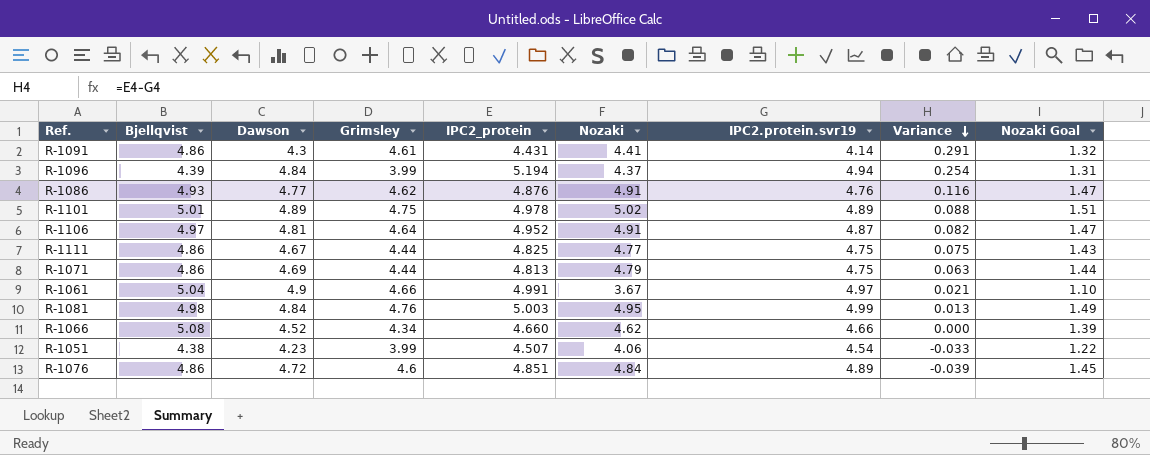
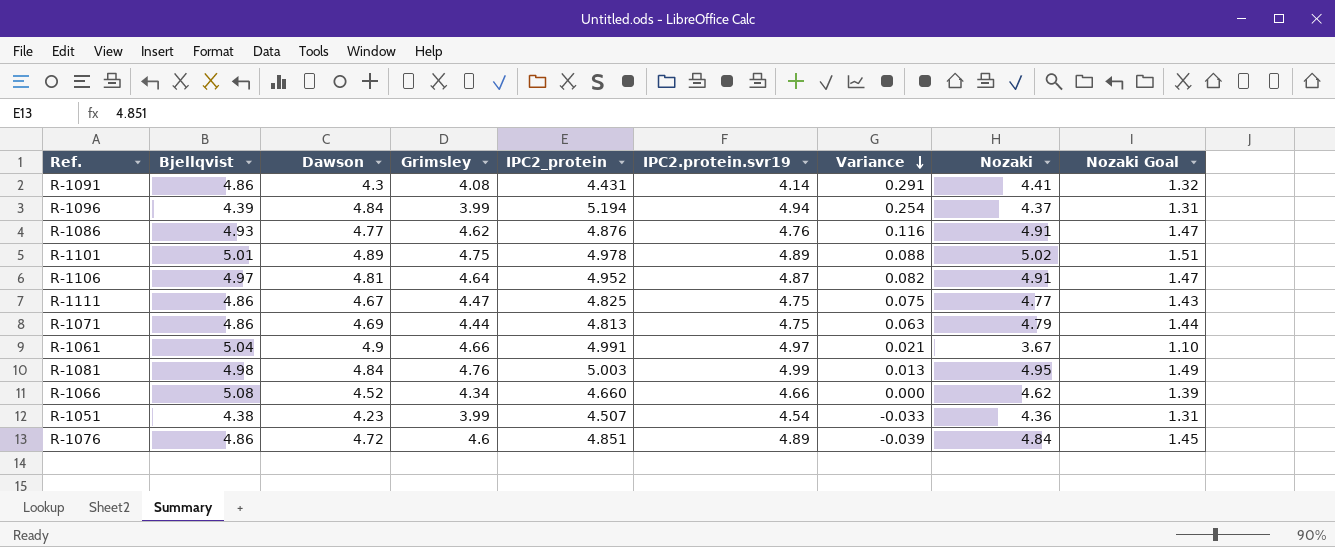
column Nozaki | position: 6 -> 8
R-1091 | Grimsley: 4.61 -> 4.08
R-1111 | Grimsley: 4.44 -> 4.47
R-1051 | Nozaki: 4.06 -> 4.36
R-1051 | Nozaki Goal: 1.22 -> 1.31

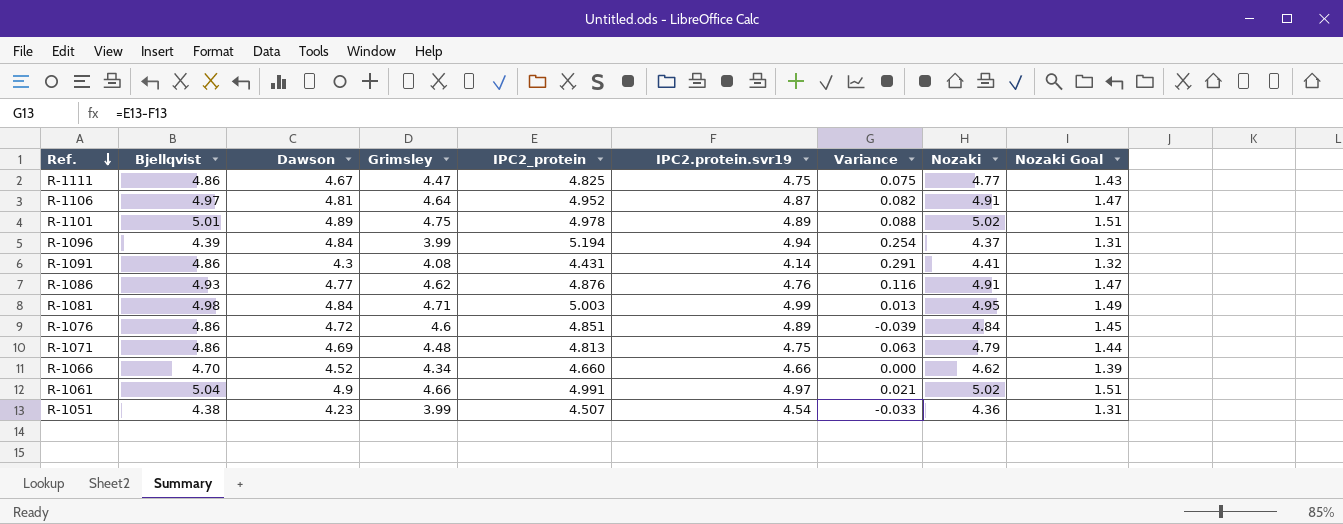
row order: Variance descending -> Ref. descending
R-1081 | Grimsley: 4.76 -> 4.71
R-1071 | Grimsley: 4.44 -> 4.48
R-1066 | Bjellqvist: 5.08 -> 4.70
R-1061 | Nozaki: 3.67 -> 5.02
R-1061 | Nozaki Goal: 1.10 -> 1.51

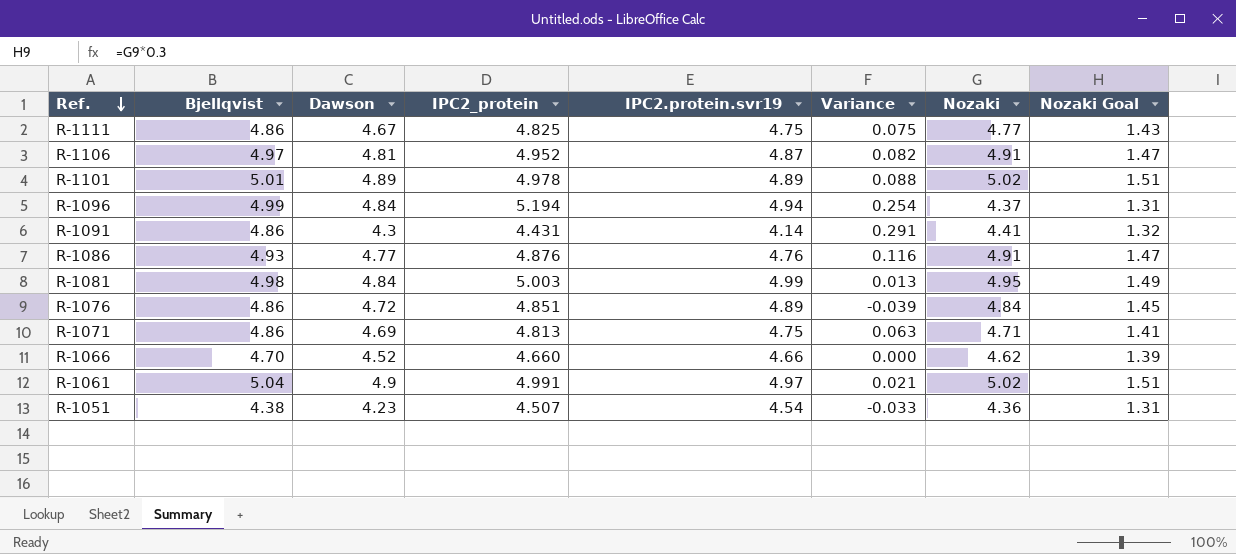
column Grimsley | position: 4 -> none
R-1096 | Bjellqvist: 4.39 -> 4.99
R-1071 | Nozaki: 4.79 -> 4.71
R-1071 | Nozaki Goal: 1.44 -> 1.41

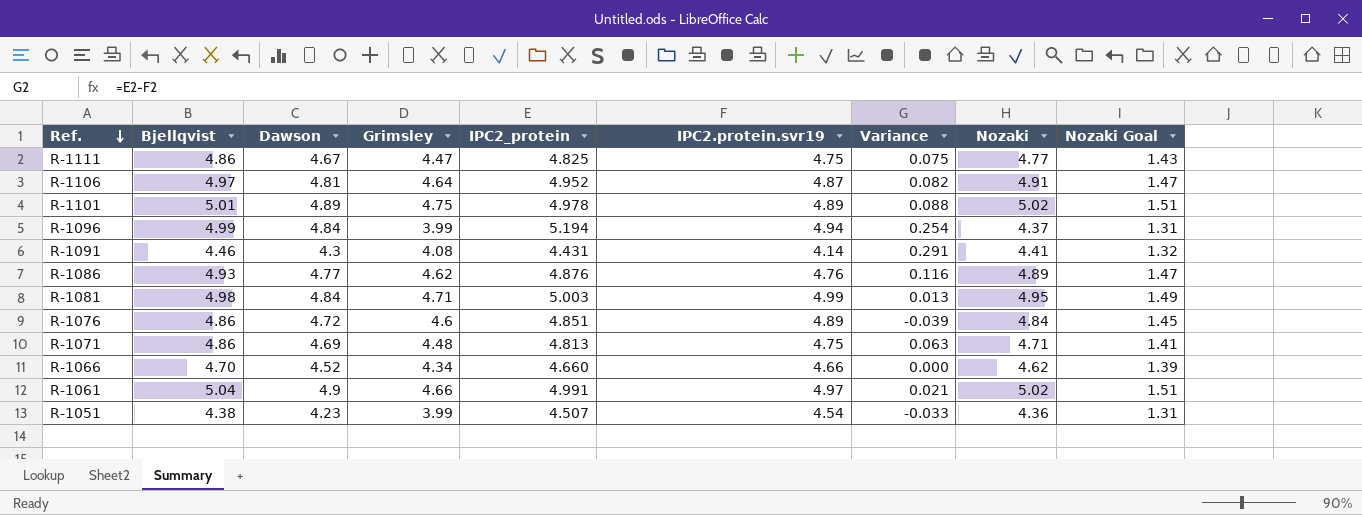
column Grimsley | position: none -> 4
R-1091 | Bjellqvist: 4.86 -> 4.46
R-1086 | Nozaki: 4.91 -> 4.89

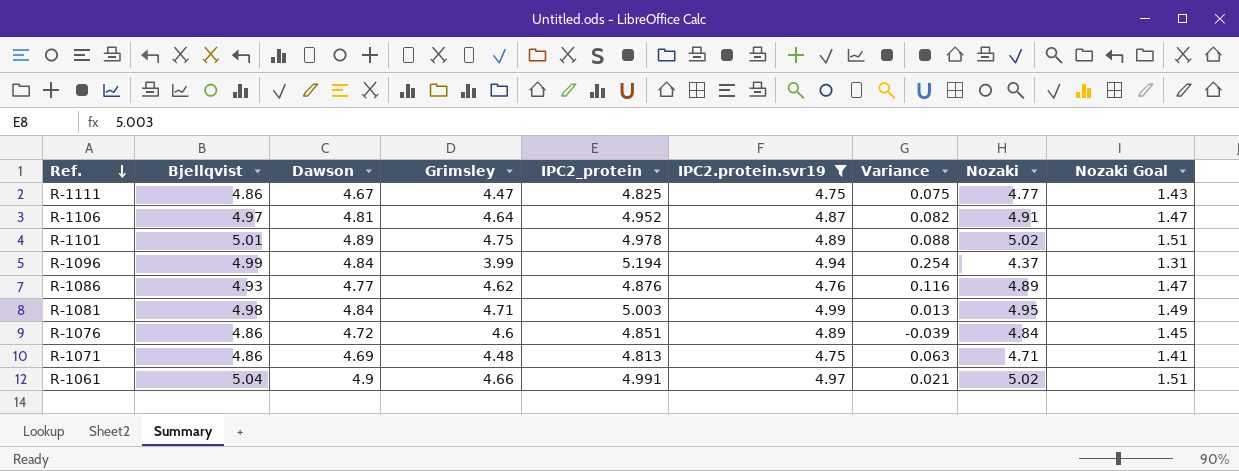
filter: none -> IPC2.protein.svr19 >= 4.75

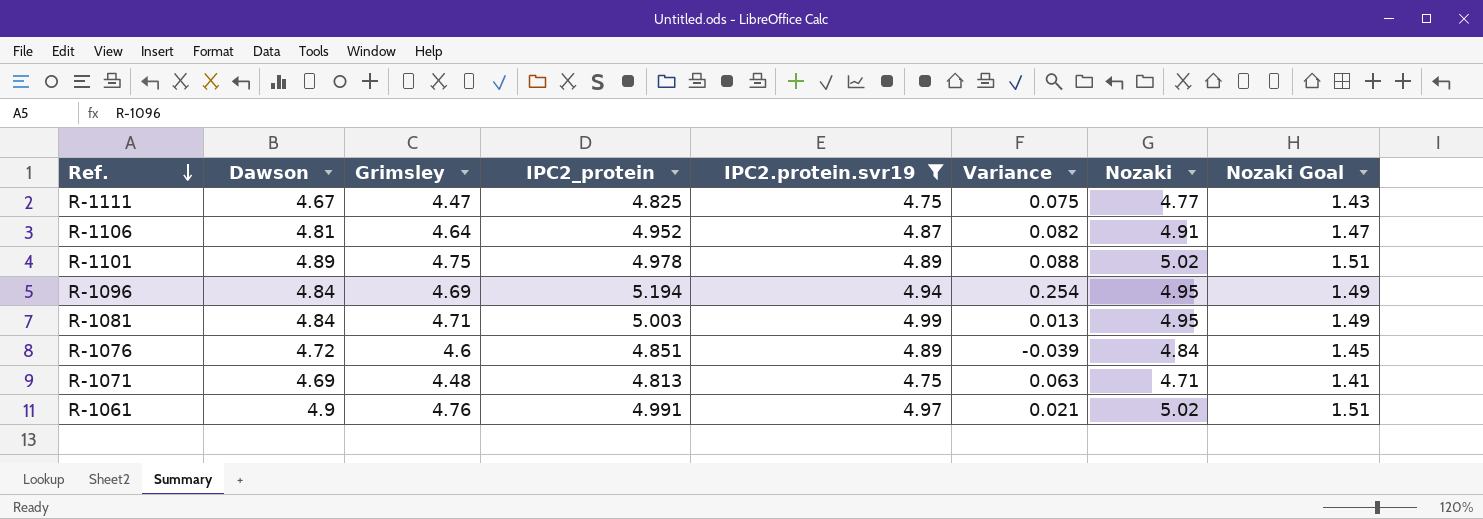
column Bjellqvist | position: 2 -> none
row R-1086: 4.93 | 4.77 | 4.62 | 4.876 | 4.76 | 0.116 | 4.89 | 1.47 -> none
R-1096 | Grimsley: 3.99 -> 4.69
R-1096 | Nozaki: 4.37 -> 4.95
R-1096 | Nozaki Goal: 1.31 -> 1.49
R-1061 | Grimsley: 4.66 -> 4.76

